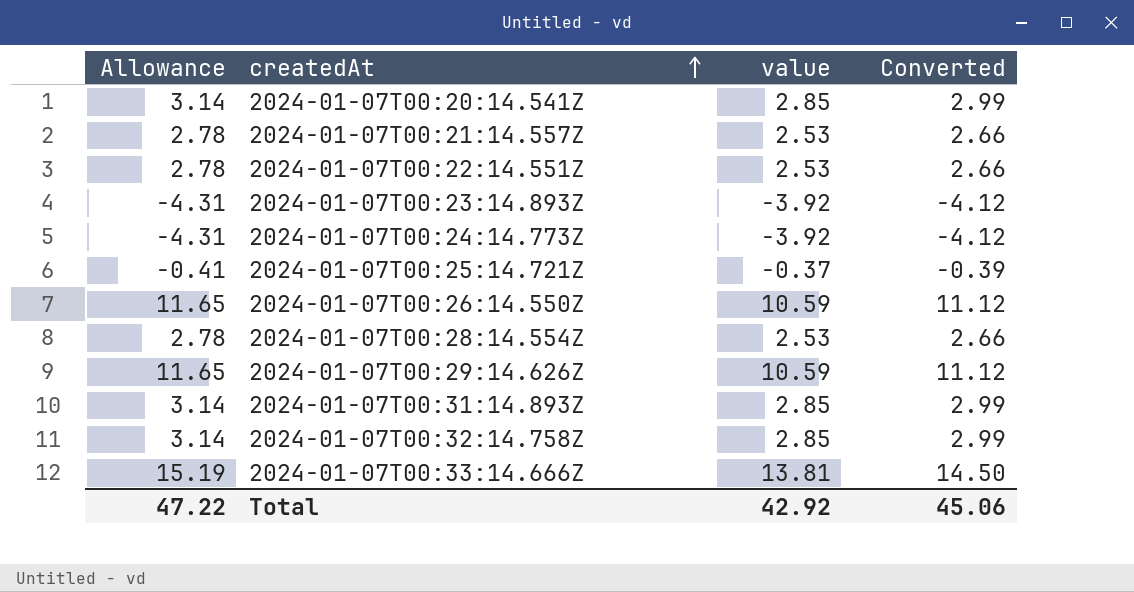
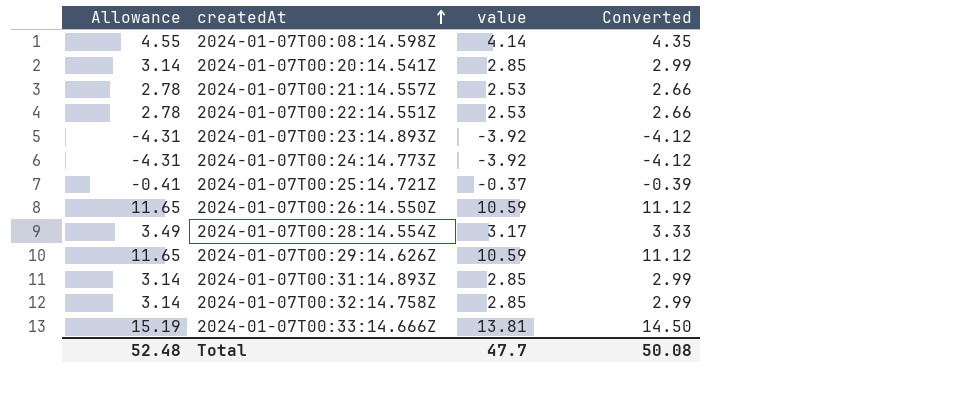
row 2024-01-07T00:08:14.598Z: none -> 4.55 | 4.14 | 4.35
2024-01-07T00:28:14.554Z | Allowance: 2.78 -> 3.49
2024-01-07T00:28:14.554Z | value: 2.53 -> 3.17
2024-01-07T00:28:14.554Z | Converted: 2.66 -> 3.33
Total | Allowance: 47.22 -> 52.48
Total | value: 42.92 -> 47.7
Total | Converted: 45.06 -> 50.08

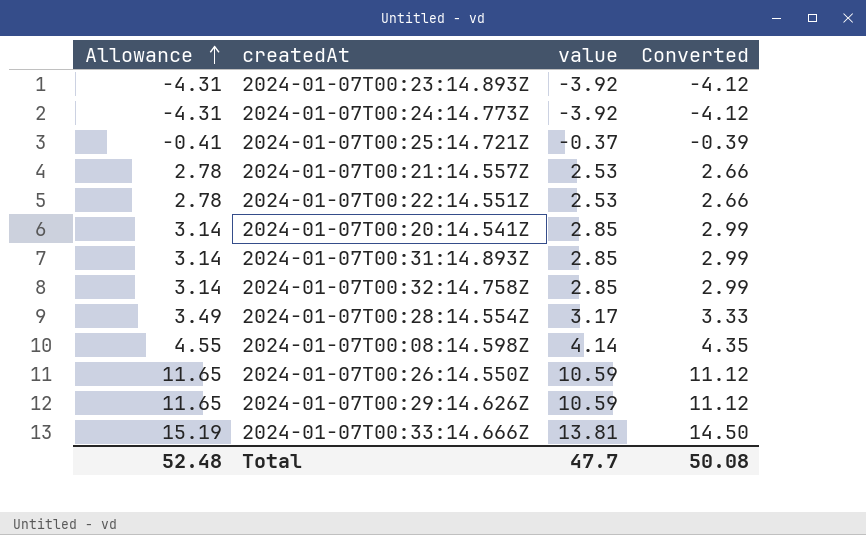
row order: createdAt ascending -> Allowance ascending

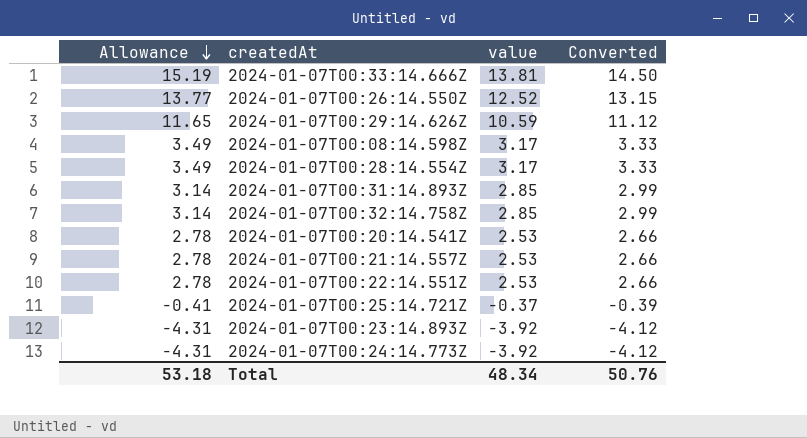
row order: Allowance ascending -> Allowance descending
2024-01-07T00:26:14.550Z | Allowance: 11.65 -> 13.77
2024-01-07T00:26:14.550Z | value: 10.59 -> 12.52
2024-01-07T00:26:14.550Z | Converted: 11.12 -> 13.15
2024-01-07T00:08:14.598Z | Allowance: 4.55 -> 3.49
2024-01-07T00:08:14.598Z | value: 4.14 -> 3.17
2024-01-07T00:08:14.598Z | Converted: 4.35 -> 3.33
2024-01-07T00:20:14.541Z | Allowance: 3.14 -> 2.78
2024-01-07T00:20:14.541Z | value: 2.85 -> 2.53
2024-01-07T00:20:14.541Z | Converted: 2.99 -> 2.66
Total | Allowance: 52.48 -> 53.18
Total | value: 47.7 -> 48.34
Total | Converted: 50.08 -> 50.76

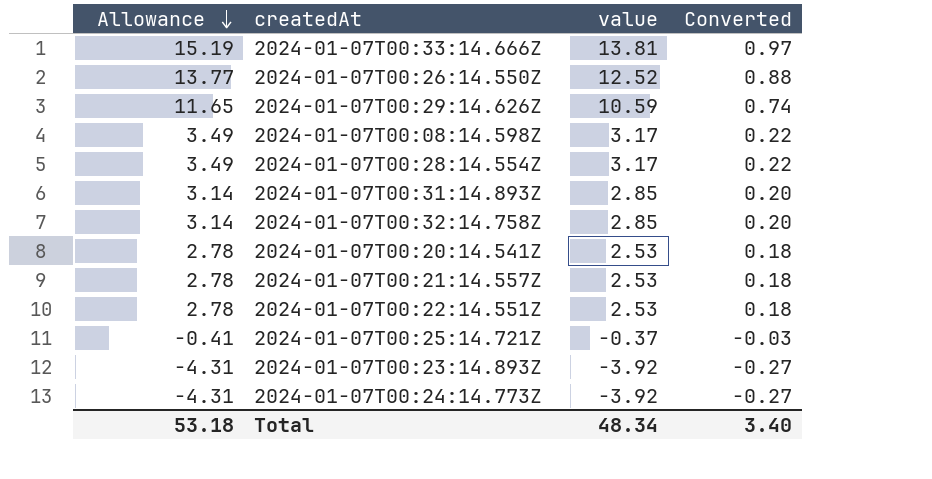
column Converted | formula: [value] * 1.05 -> [value] * 0.07
Total | Converted: 50.76 -> 3.40

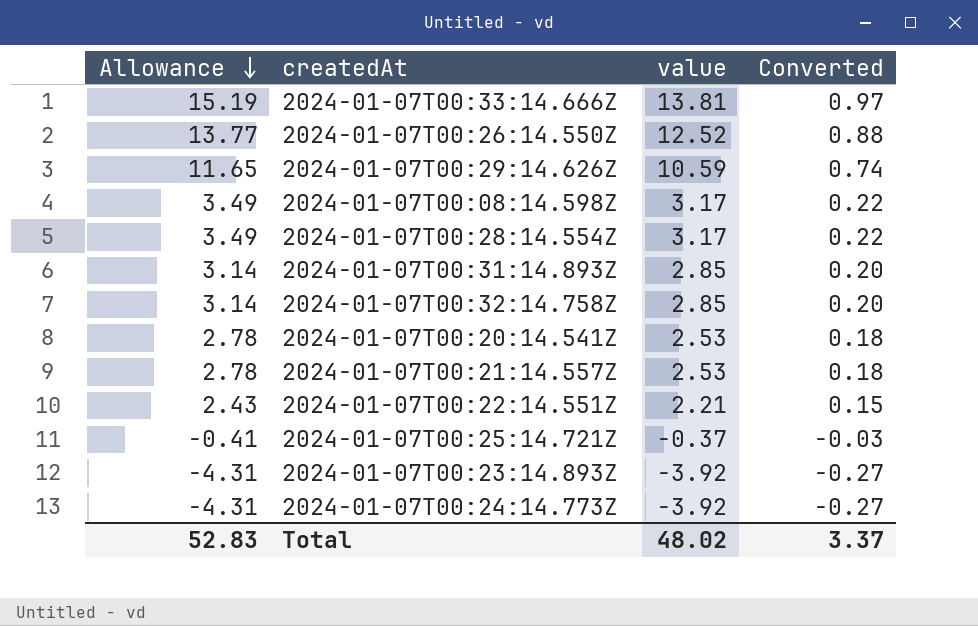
2024-01-07T00:22:14.551Z | Allowance: 2.78 -> 2.43
2024-01-07T00:22:14.551Z | value: 2.53 -> 2.21
2024-01-07T00:22:14.551Z | Converted: 0.18 -> 0.15
Total | Allowance: 53.18 -> 52.83
Total | value: 48.34 -> 48.02
Total | Converted: 3.40 -> 3.37

